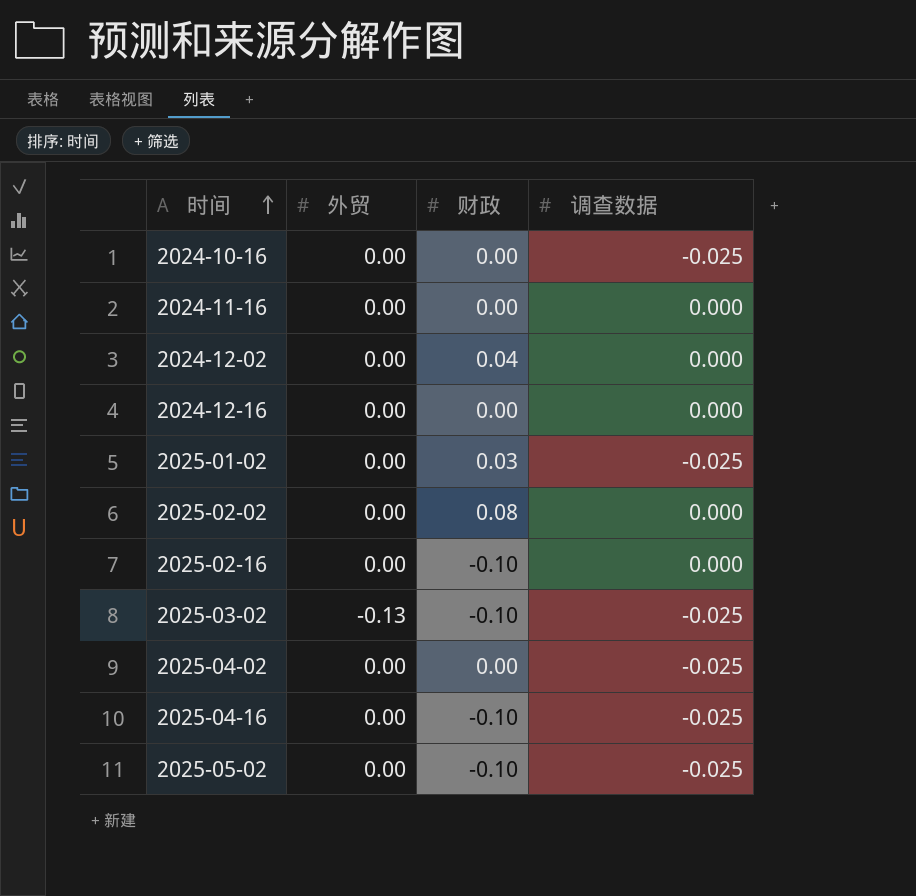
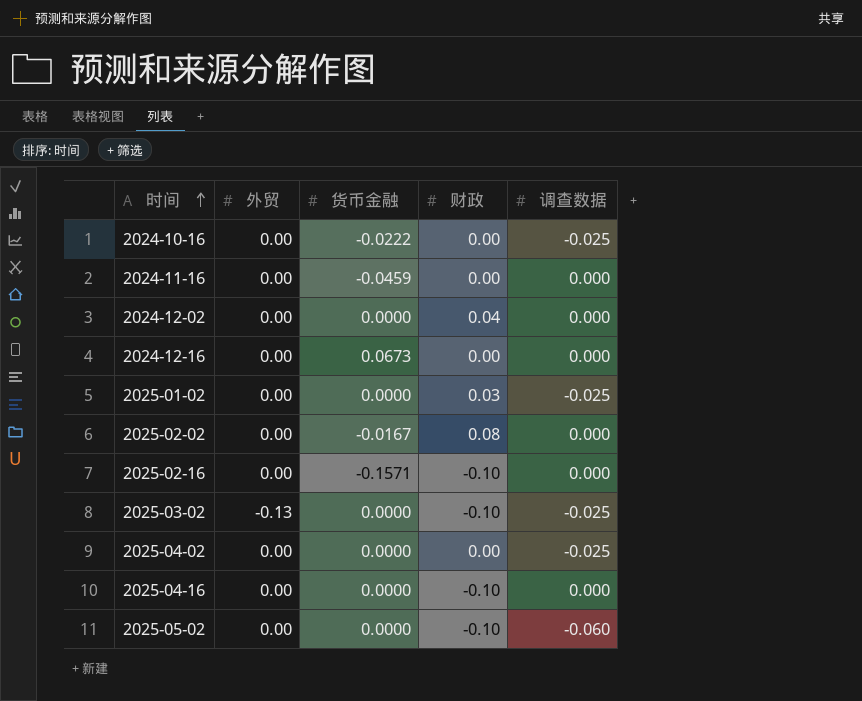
column 货币金融 | position: none -> 3
2025-04-16 | 调查数据: -0.025 -> 0.000
2025-05-02 | 调查数据: -0.025 -> -0.060

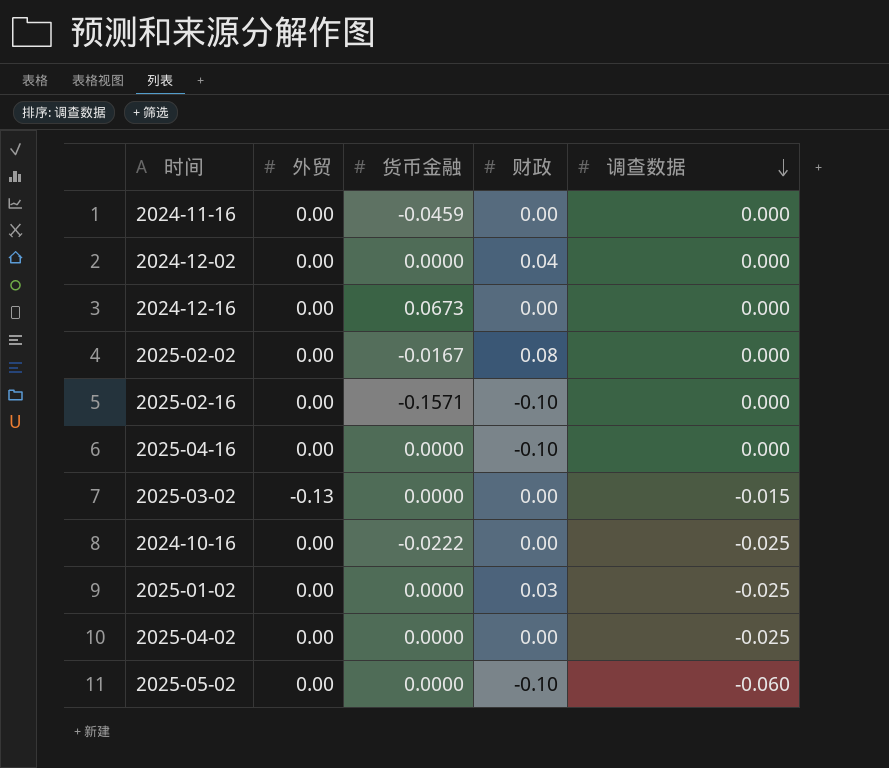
row order: 时间 ascending -> 调查数据 descending
2025-03-02 | 财政: -0.10 -> 0.00
2025-03-02 | 调查数据: -0.025 -> -0.015

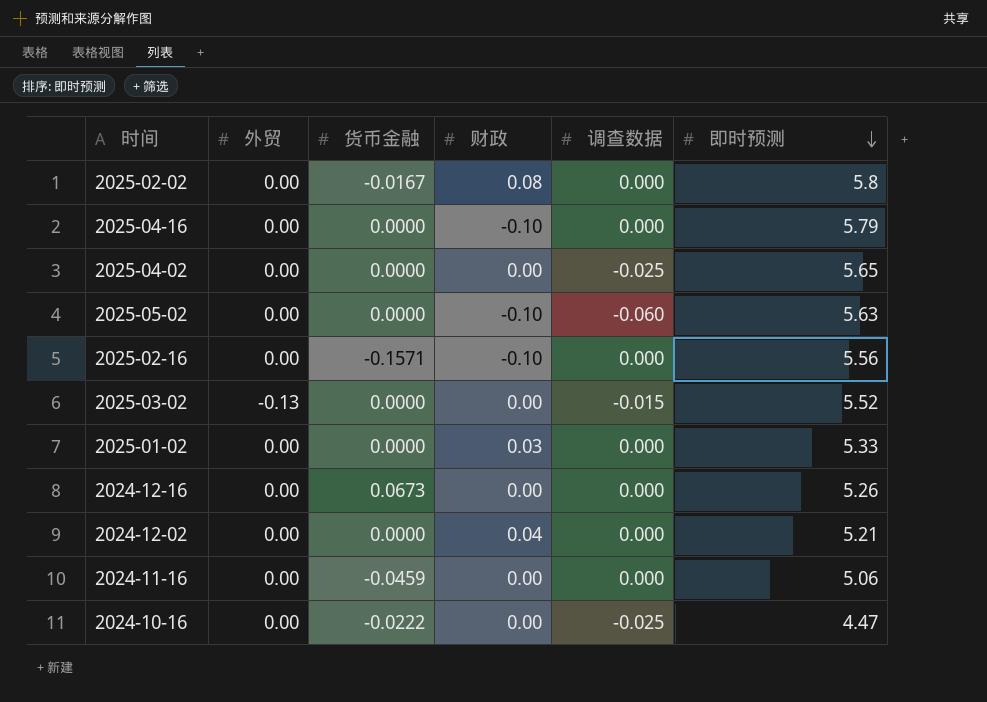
row order: 调查数据 descending -> 即时预测 descending
column 即时预测 | position: none -> 6
2025-01-02 | 调查数据: -0.025 -> 0.000

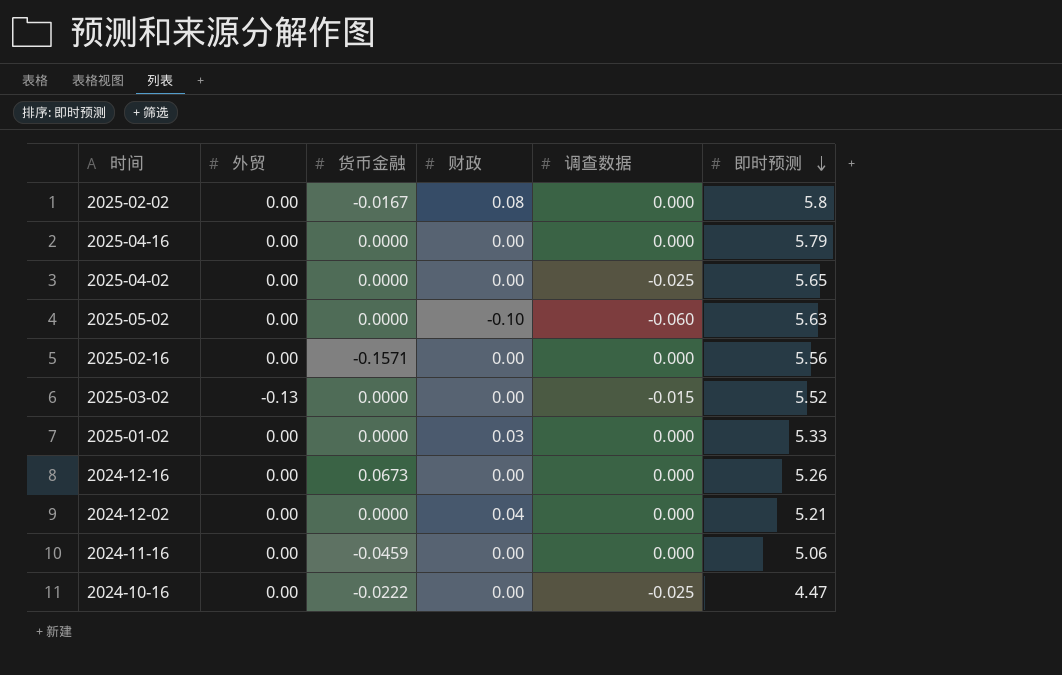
2025-04-16 | 财政: -0.10 -> 0.00
2025-02-16 | 财政: -0.10 -> 0.00

